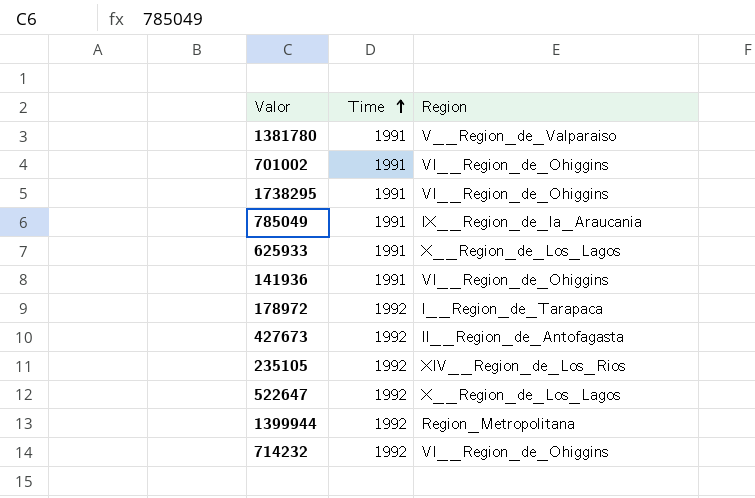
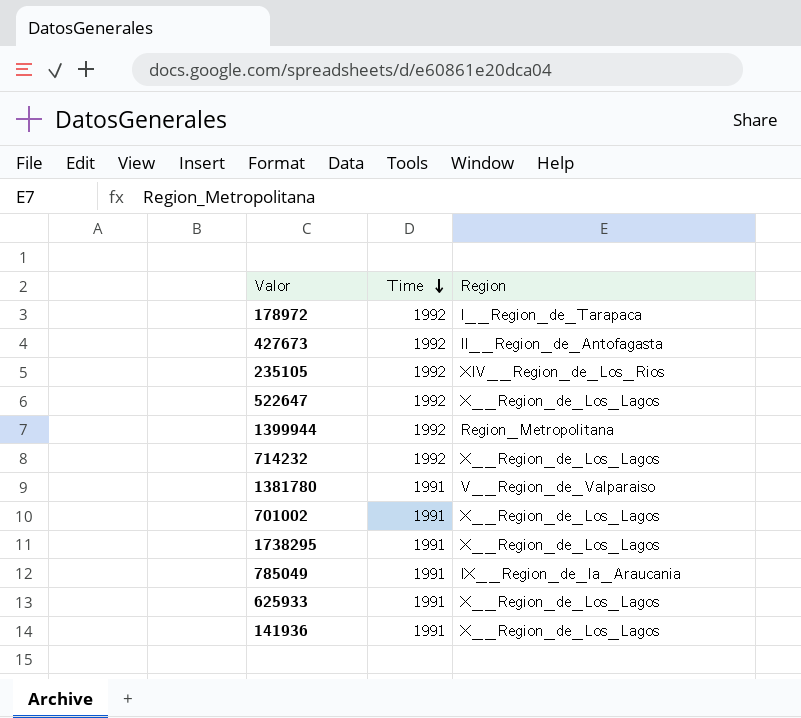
row order: Time ascending -> Time descending
714232 | Region: VI__Region_de_Ohiggins -> X__Region_de_Los_Lagos
701002 | Region: VI__Region_de_Ohiggins -> X__Region_de_Los_Lagos
1738295 | Region: VI__Region_de_Ohiggins -> X__Region_de_Los_Lagos
141936 | Region: VI__Region_de_Ohiggins -> X__Region_de_Los_Lagos

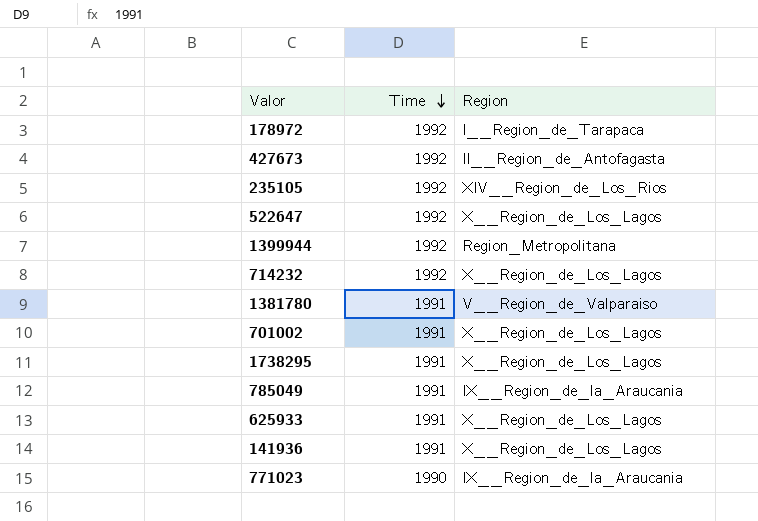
row 771023: none -> 1990 | IX__Region_de_la_Araucania

